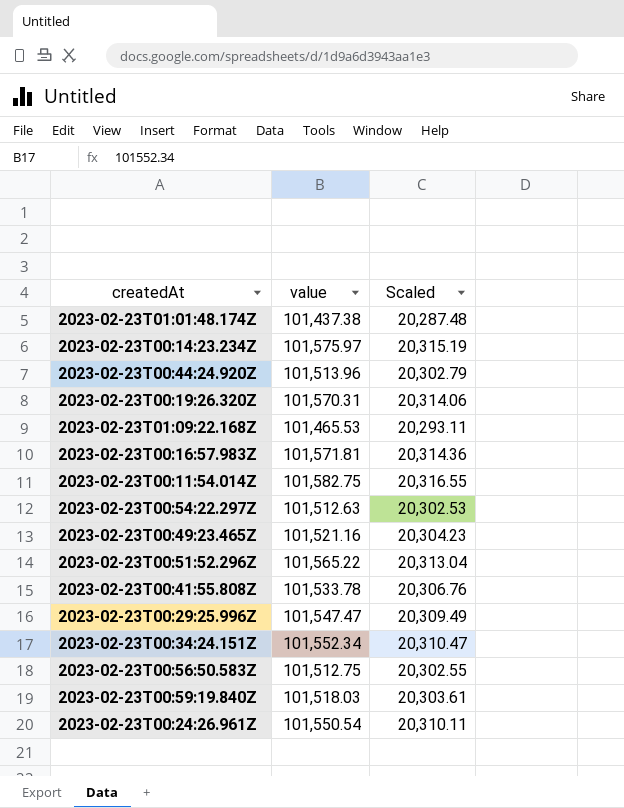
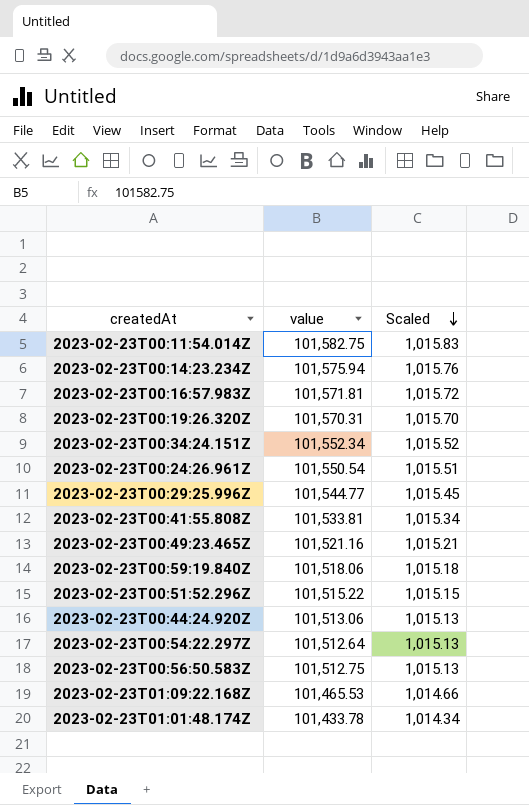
row order: none -> Scaled descending
column Scaled | formula: [value] * 0.2 -> [value] * 0.01
2023-02-23T00:14:23.234Z | value: 101,575.97 -> 101,575.94
2023-02-23T00:29:25.996Z | value: 101,547.47 -> 101,544.77
2023-02-23T00:41:55.808Z | value: 101,533.78 -> 101,533.81
2023-02-23T00:59:19.840Z | value: 101,518.03 -> 101,518.06
2023-02-23T00:51:52.296Z | value: 101,565.22 -> 101,515.22
2023-02-23T00:44:24.920Z | value: 101,513.96 -> 101,513.06
2023-02-23T00:54:22.297Z | value: 101,512.63 -> 101,512.64
2023-02-23T01:01:48.174Z | value: 101,437.38 -> 101,433.78

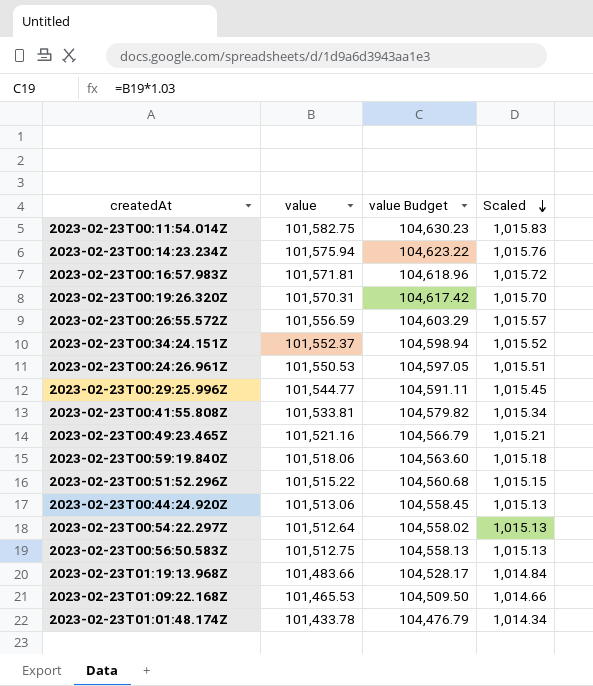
column value Budget | formula: none -> [value] * 1.03
row 2023-02-23T00:26:55.572Z: none -> 101,556.59 | 104,603.29 | 1,015.57
2023-02-23T00:34:24.151Z | value: 101,552.34 -> 101,552.37
2023-02-23T00:24:26.961Z | value: 101,550.54 -> 101,550.53
row 2023-02-23T01:19:13.968Z: none -> 101,483.66 | 104,528.17 | 1,014.84

